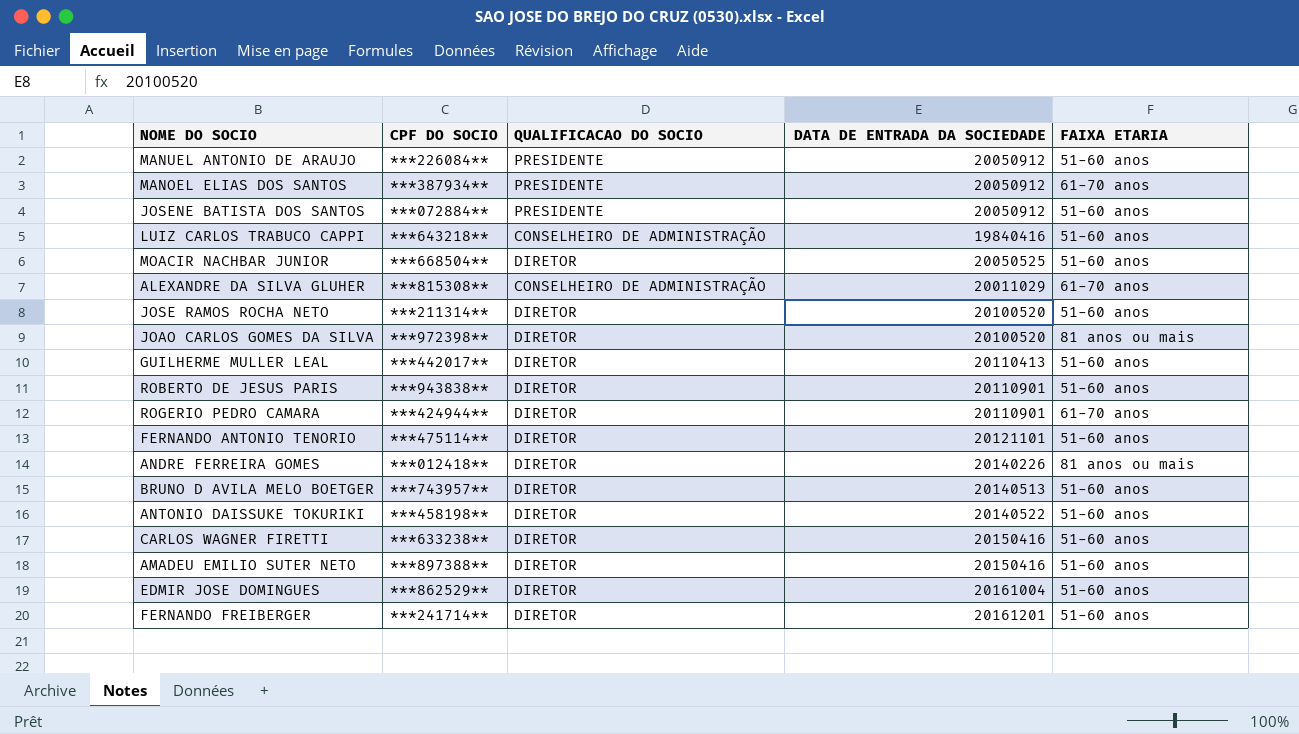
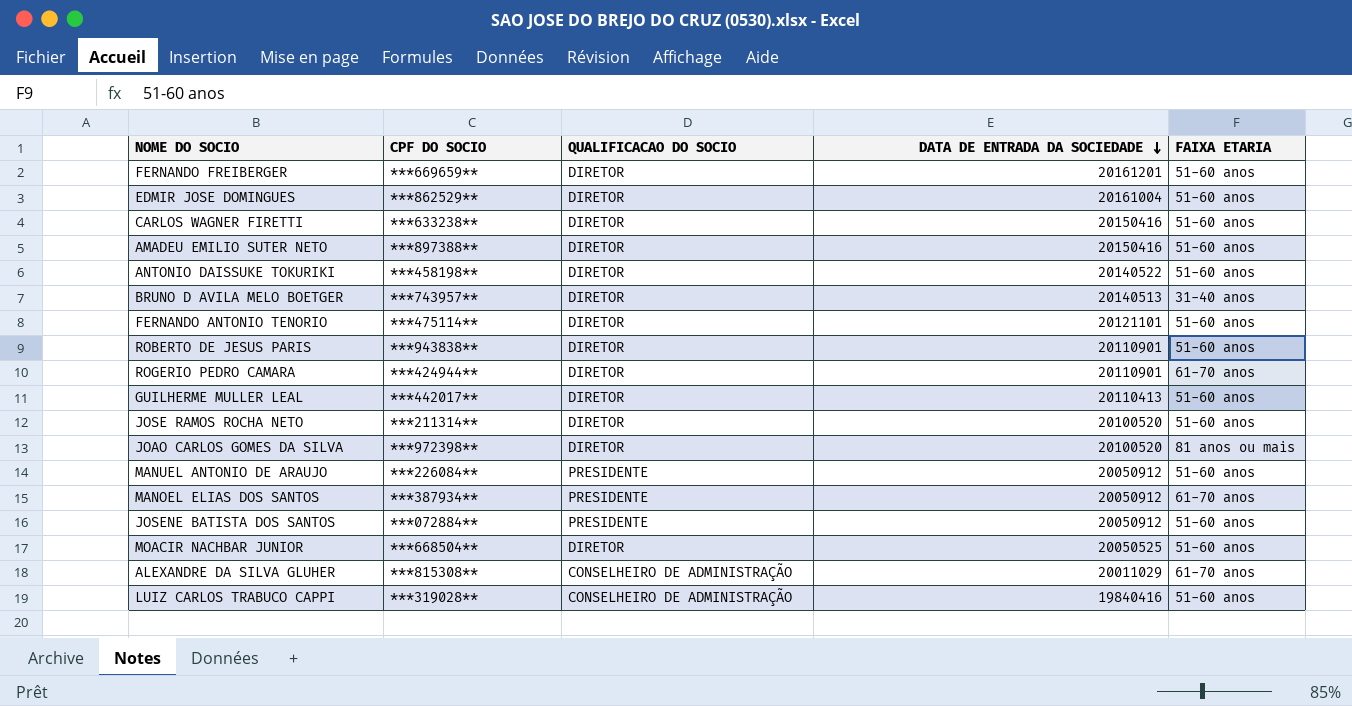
row order: none -> DATA DE ENTRADA DA SOCIEDADE descending
row ANDRE FERREIRA GOMES: ***012418** | DIRETOR | 20140226 | 81 anos ou mais -> none
FERNANDO FREIBERGER | CPF DO SOCIO: ***241714** -> ***669659**
BRUNO D AVILA MELO BOETGER | FAIXA ETARIA: 51-60 anos -> 31-40 anos
LUIZ CARLOS TRABUCO CAPPI | CPF DO SOCIO: ***643218** -> ***319028**

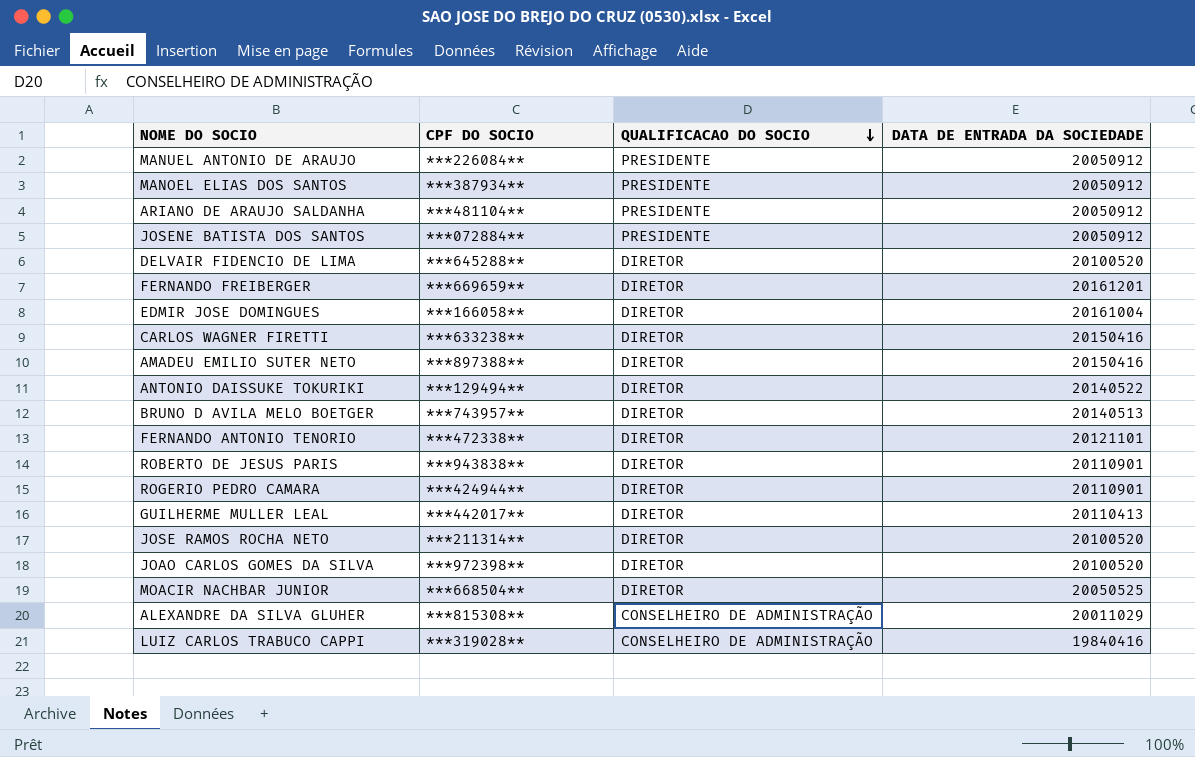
row order: DATA DE ENTRADA DA SOCIEDADE descending -> QUALIFICACAO DO SOCIO descending
column FAIXA ETARIA | position: 5 -> none
row ARIANO DE ARAUJO SALDANHA: none -> ***481104** | PRESIDENTE | 20050912
row DELVAIR FIDENCIO DE LIMA: none -> ***645288** | DIRETOR | 20100520
EDMIR JOSE DOMINGUES | CPF DO SOCIO: ***862529** -> ***166058**
ANTONIO DAISSUKE TOKURIKI | CPF DO SOCIO: ***458198** -> ***129494**
FERNANDO ANTONIO TENORIO | CPF DO SOCIO: ***475114** -> ***472338**

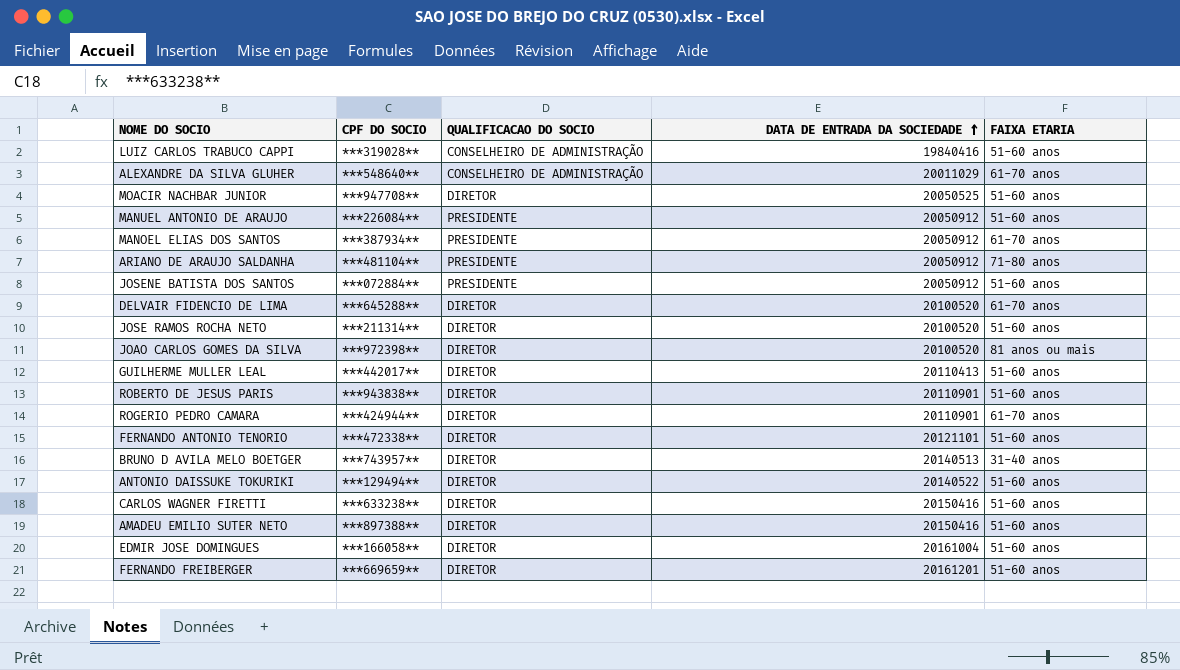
row order: QUALIFICACAO DO SOCIO descending -> DATA DE ENTRADA DA SOCIEDADE ascending
column FAIXA ETARIA | position: none -> 5
ALEXANDRE DA SILVA GLUHER | CPF DO SOCIO: ***815308** -> ***548640**
MOACIR NACHBAR JUNIOR | CPF DO SOCIO: ***668504** -> ***947708**

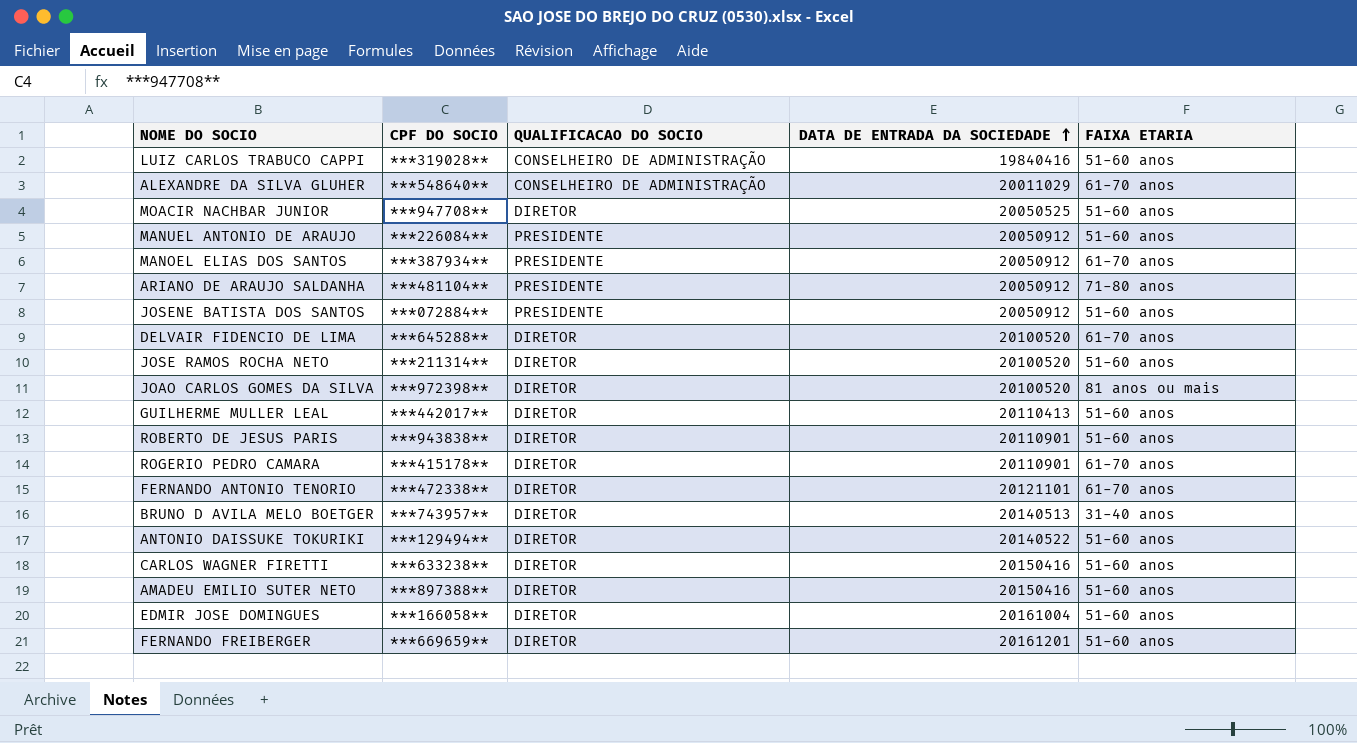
ROGERIO PEDRO CAMARA | CPF DO SOCIO: ***424944** -> ***415178**
FERNANDO ANTONIO TENORIO | FAIXA ETARIA: 51-60 anos -> 61-70 anos

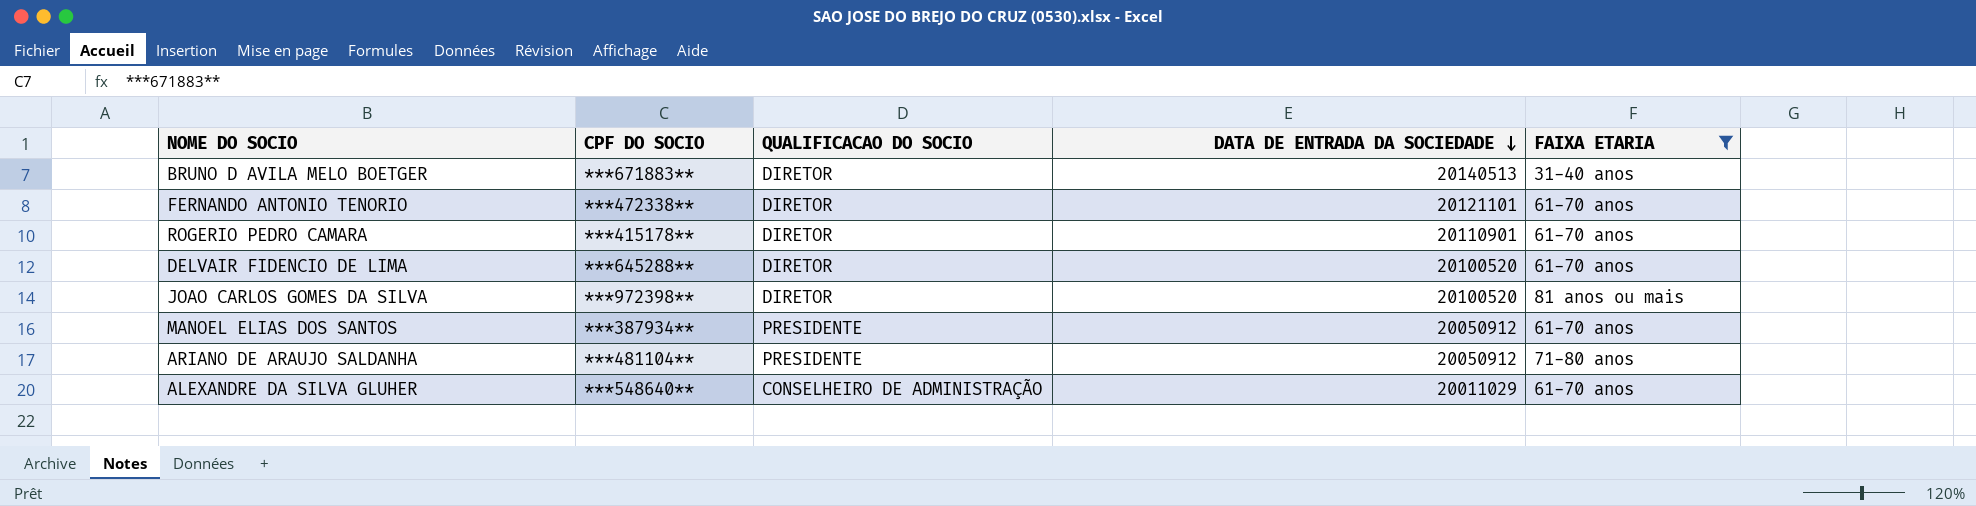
filter: none -> FAIXA ETARIA != 51-60 anos
row order: DATA DE ENTRADA DA SOCIEDADE ascending -> DATA DE ENTRADA DA SOCIEDADE descending
BRUNO D AVILA MELO BOETGER | CPF DO SOCIO: ***743957** -> ***671883**

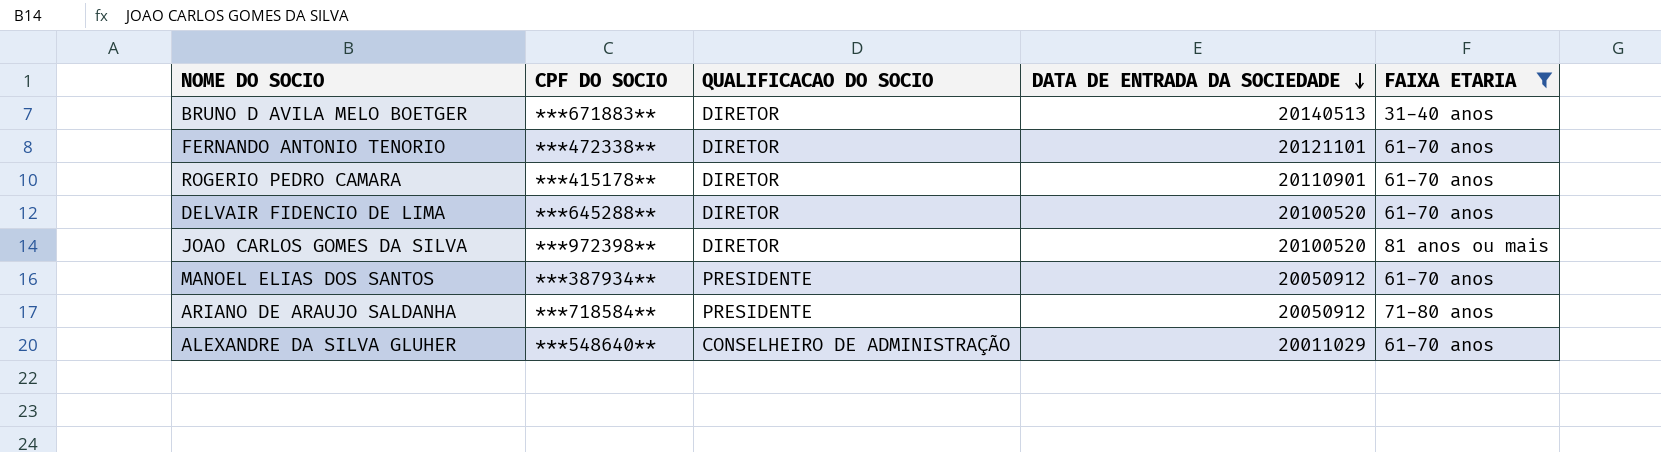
ARIANO DE ARAUJO SALDANHA | CPF DO SOCIO: ***481104** -> ***718584**

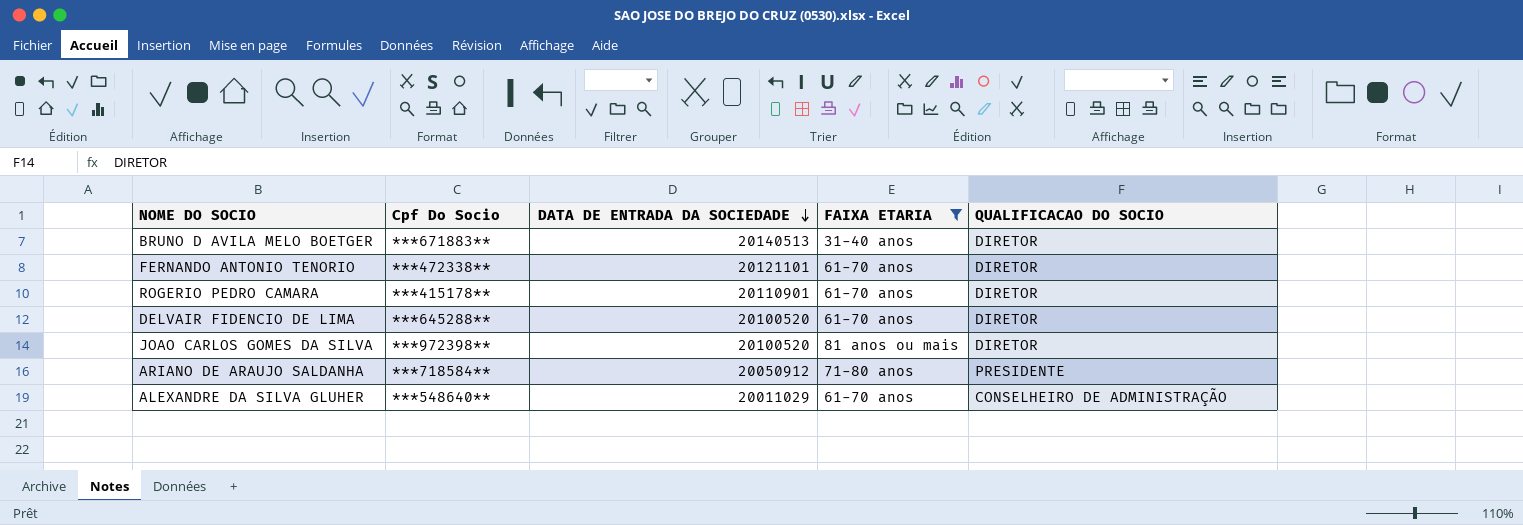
column name: CPF DO SOCIO -> Cpf Do Socio
column QUALIFICACAO DO SOCIO | position: 3 -> 5
row MANOEL ELIAS DOS SANTOS: ***387934** | PRESIDENTE | 20050912 | 61-70 anos -> none

